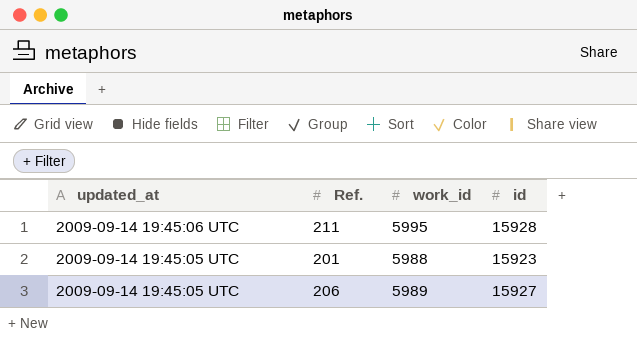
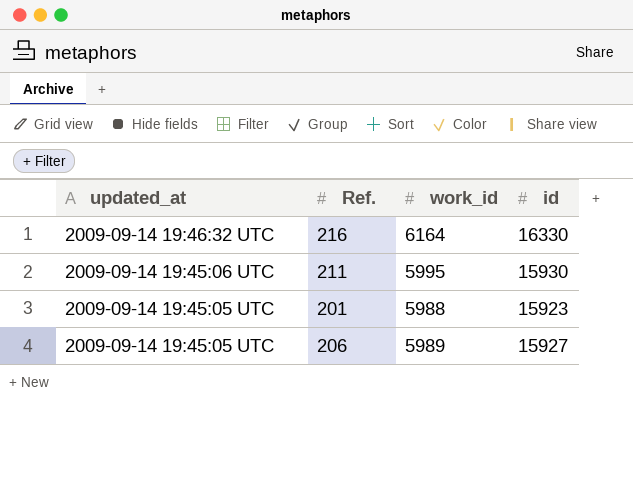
row 216: none -> 2009-09-14 19:46:32 UTC | 6164 | 16330
211 | id: 15928 -> 15930

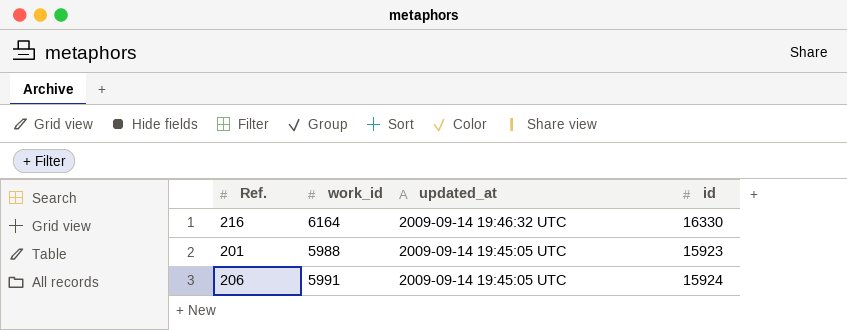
column updated_at | position: 1 -> 3
row 211: 2009-09-14 19:45:06 UTC | 5995 | 15930 -> none
206 | work_id: 5989 -> 5991
206 | id: 15927 -> 15924

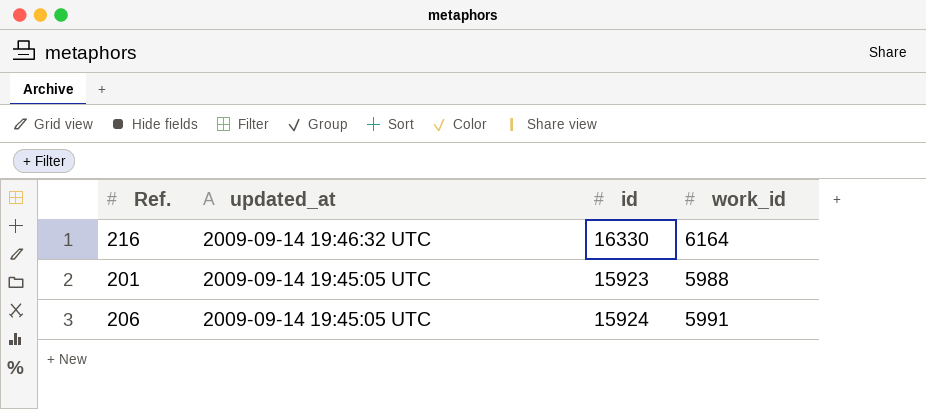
column work_id | position: 2 -> 4

